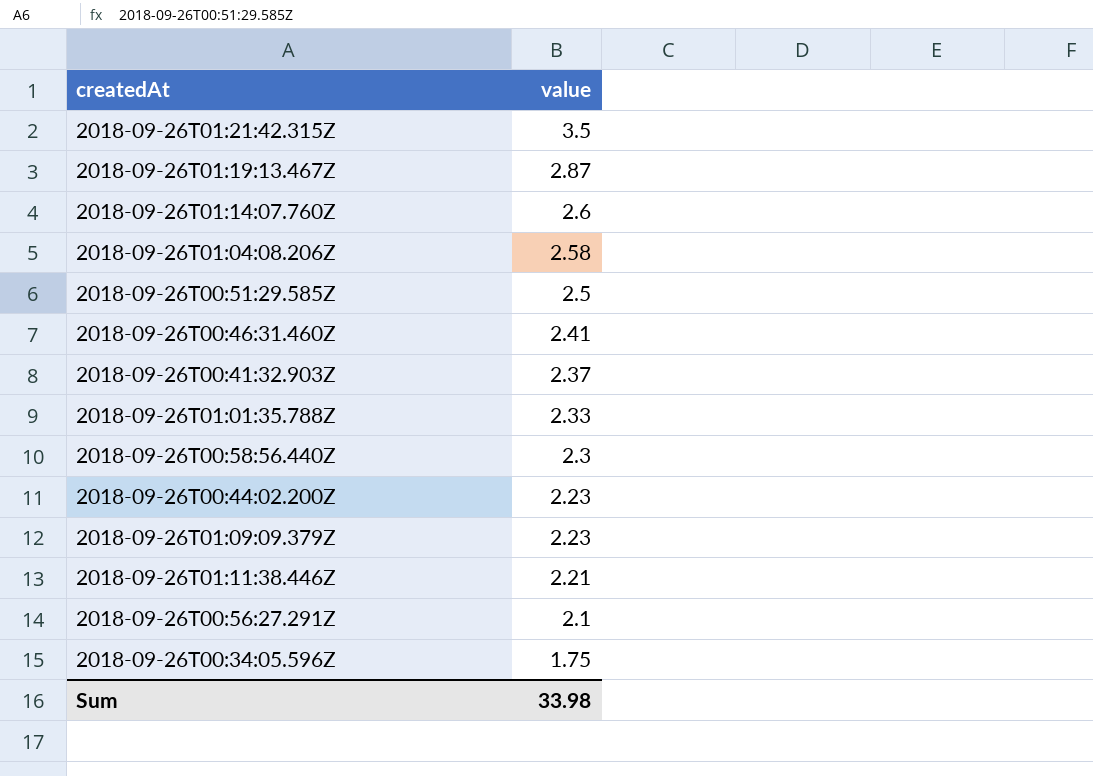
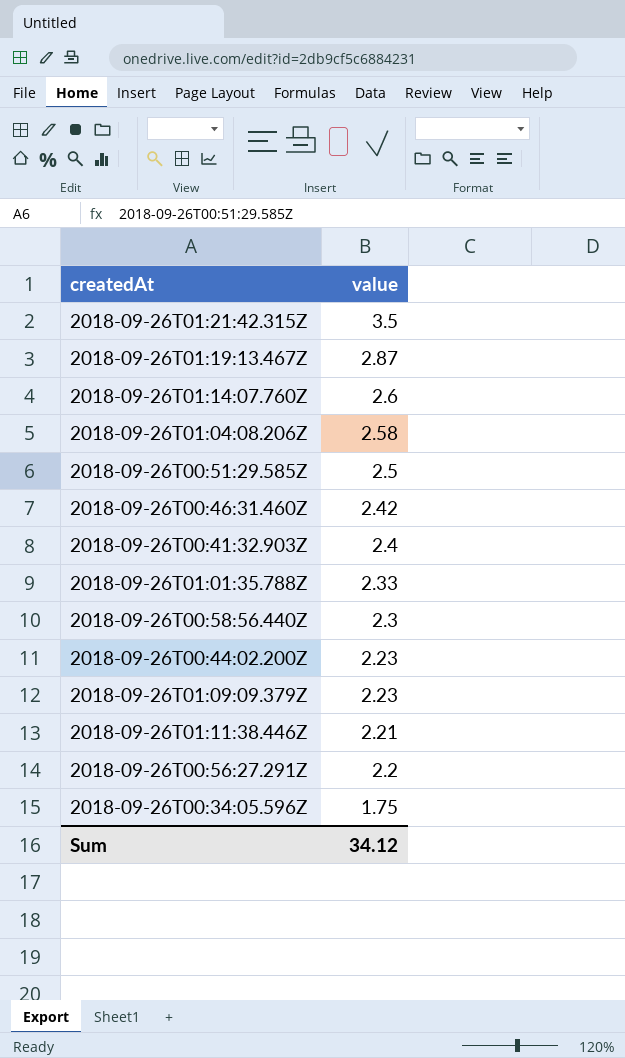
2018-09-26T00:46:31.460Z | value: 2.41 -> 2.42
2018-09-26T00:41:32.903Z | value: 2.37 -> 2.4
2018-09-26T00:56:27.291Z | value: 2.1 -> 2.2
Sum | value: 33.98 -> 34.12

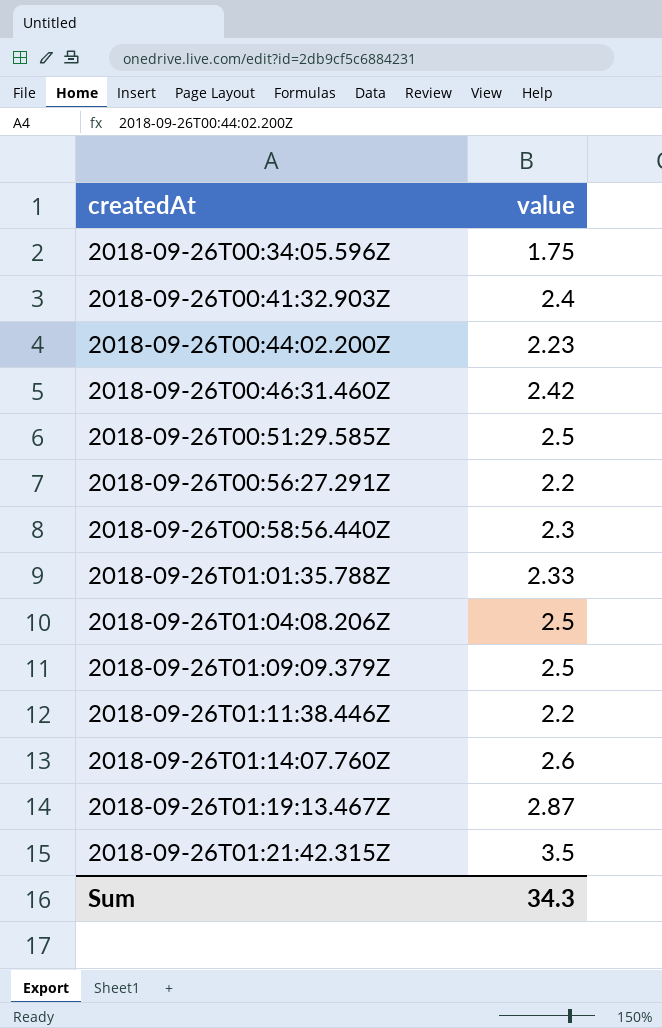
row order: value descending -> createdAt ascending
2018-09-26T01:04:08.206Z | value: 2.58 -> 2.5
2018-09-26T01:09:09.379Z | value: 2.23 -> 2.5
2018-09-26T01:11:38.446Z | value: 2.21 -> 2.2
Sum | value: 34.12 -> 34.3

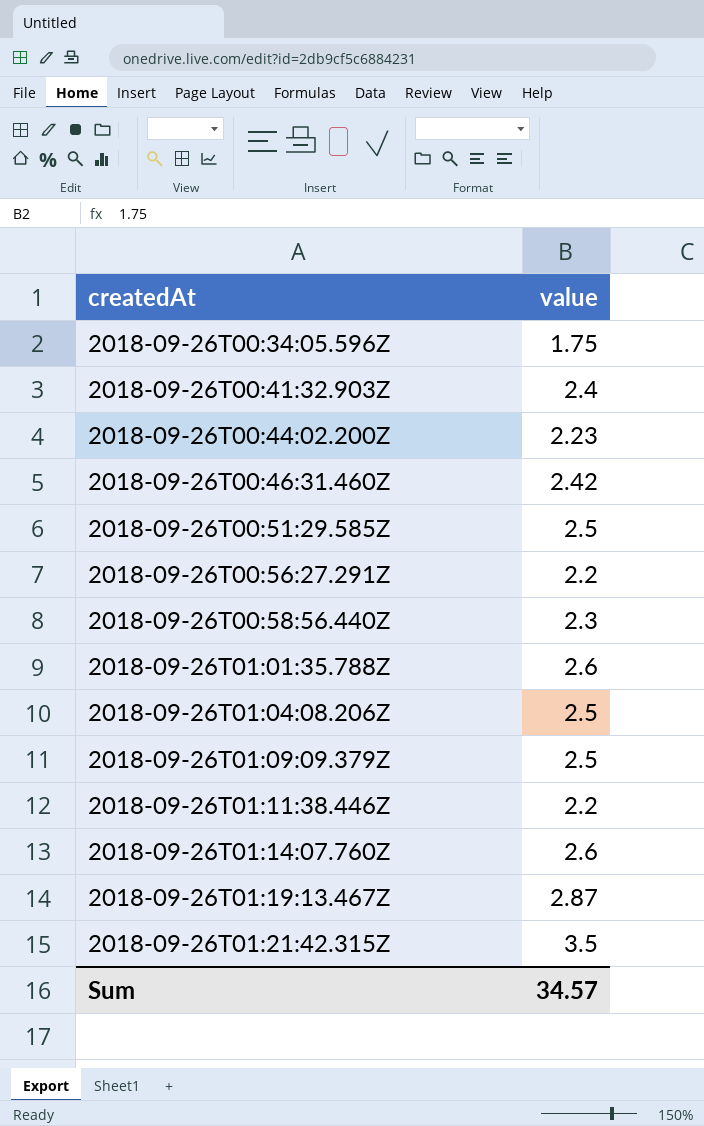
2018-09-26T01:01:35.788Z | value: 2.33 -> 2.6
Sum | value: 34.3 -> 34.57

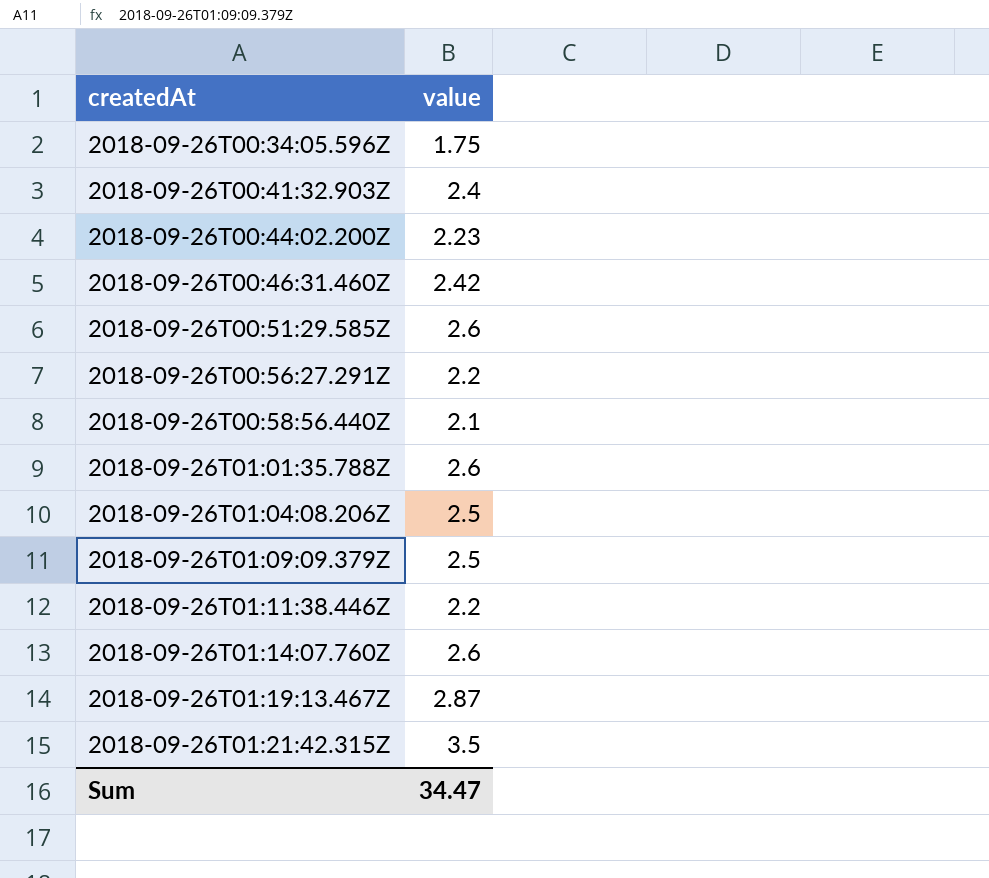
2018-09-26T00:51:29.585Z | value: 2.5 -> 2.6
2018-09-26T00:58:56.440Z | value: 2.3 -> 2.1
Sum | value: 34.57 -> 34.47

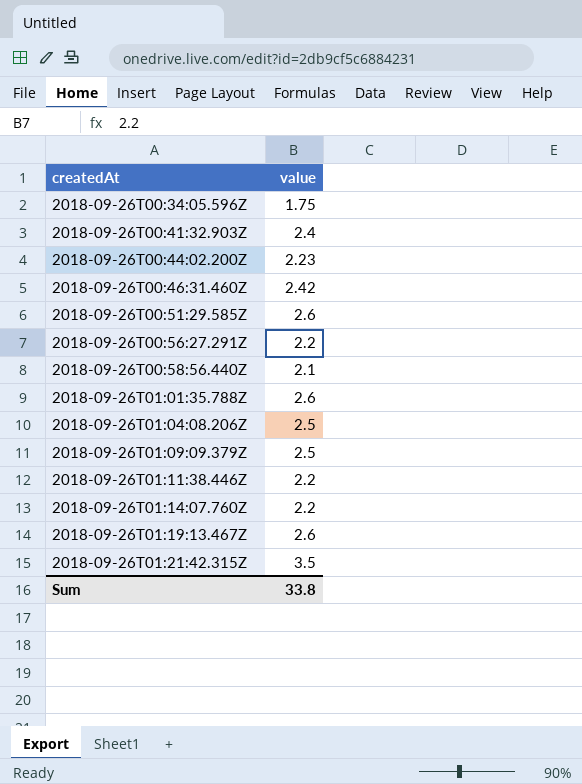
2018-09-26T01:14:07.760Z | value: 2.6 -> 2.2
2018-09-26T01:19:13.467Z | value: 2.87 -> 2.6
Sum | value: 34.47 -> 33.8

